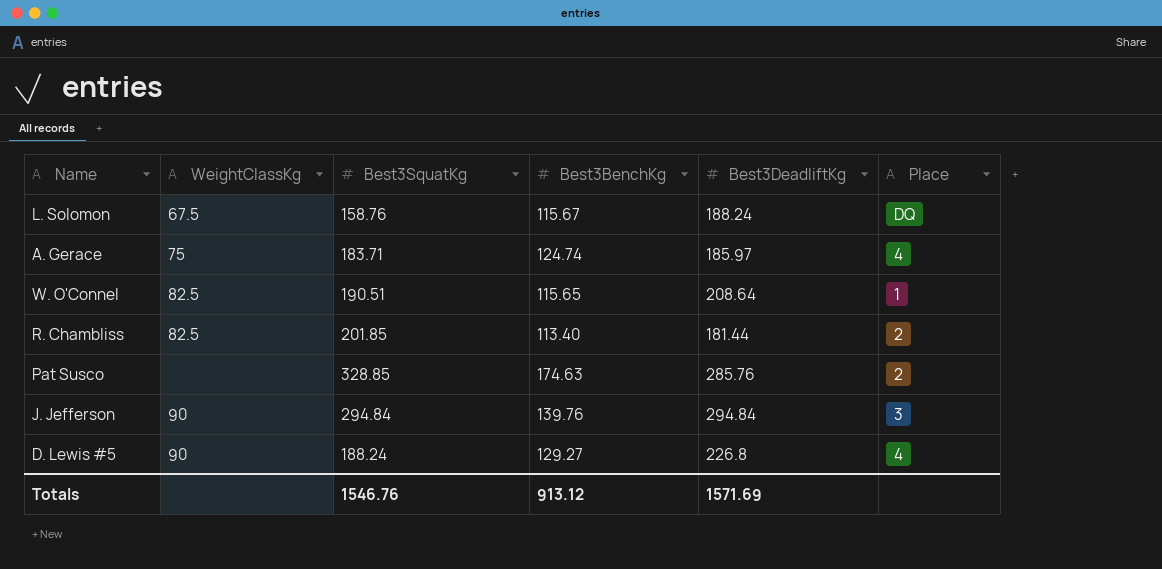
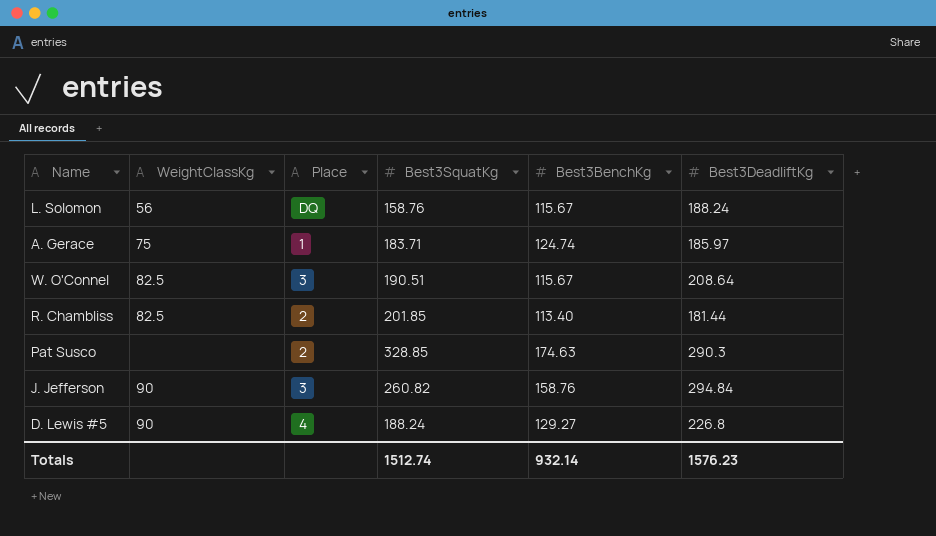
column Place | position: 6 -> 3
L. Solomon | WeightClassKg: 67.5 -> 56
A. Gerace | Place: 4 -> 1
W. O'Connel | Place: 1 -> 3
W. O'Connel | Best3BenchKg: 115.65 -> 115.67
Pat Susco | Best3DeadliftKg: 285.76 -> 290.3
J. Jefferson | Best3SquatKg: 294.84 -> 260.82
J. Jefferson | Best3BenchKg: 139.76 -> 158.76
Totals | Best3SquatKg: 1546.76 -> 1512.74
Totals | Best3BenchKg: 913.12 -> 932.14
Totals | Best3DeadliftKg: 1571.69 -> 1576.23

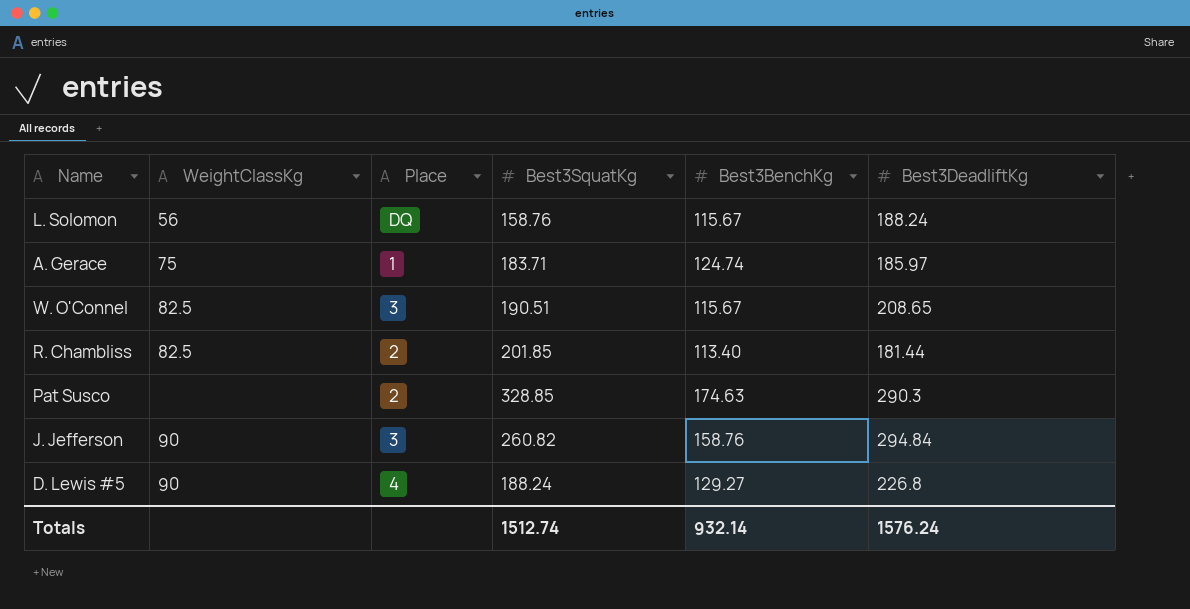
W. O'Connel | Best3DeadliftKg: 208.64 -> 208.65
Totals | Best3DeadliftKg: 1576.23 -> 1576.24

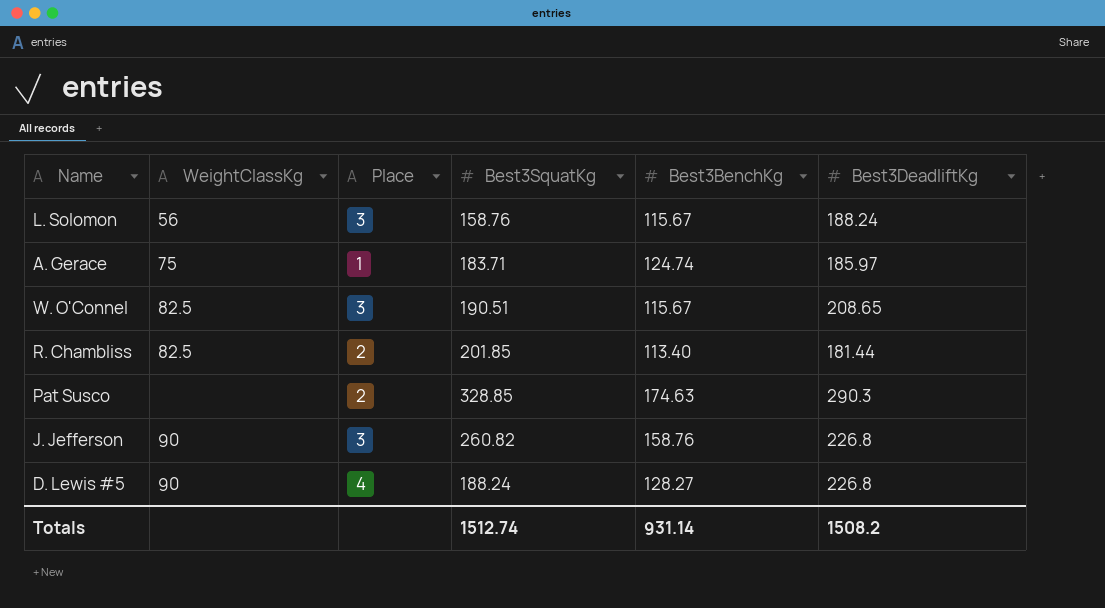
L. Solomon | Place: DQ -> 3
J. Jefferson | Best3DeadliftKg: 294.84 -> 226.8
D. Lewis #5 | Best3BenchKg: 129.27 -> 128.27
Totals | Best3BenchKg: 932.14 -> 931.14
Totals | Best3DeadliftKg: 1576.24 -> 1508.2

